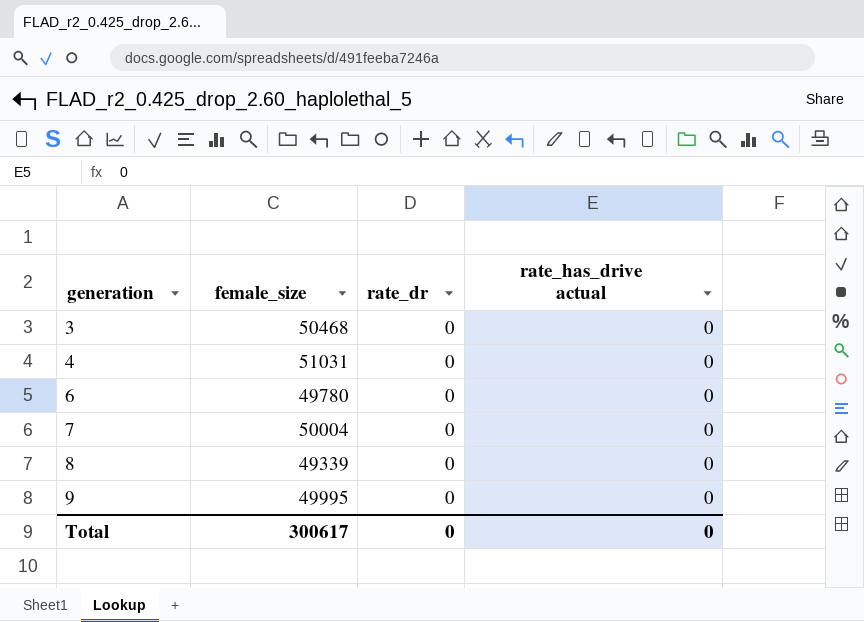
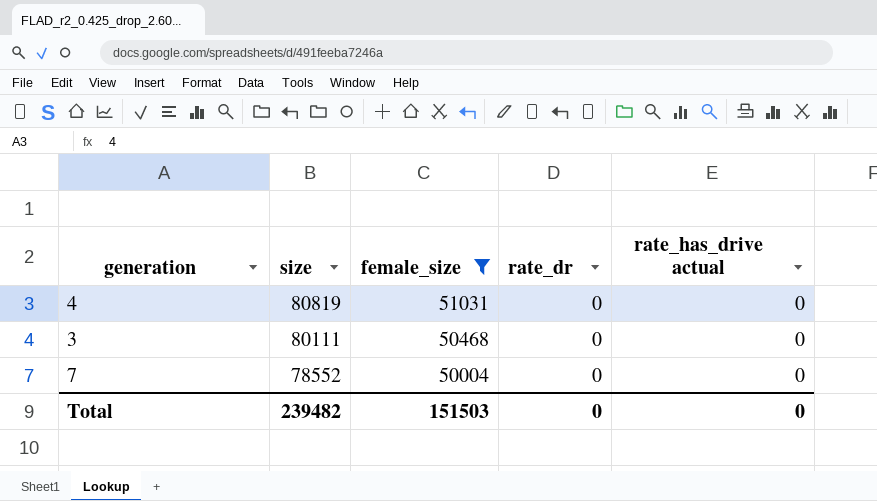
filter: none -> female_size >= 50004
row order: generation ascending -> size descending
column size | position: none -> 2
Total | female_size: 300617 -> 151503

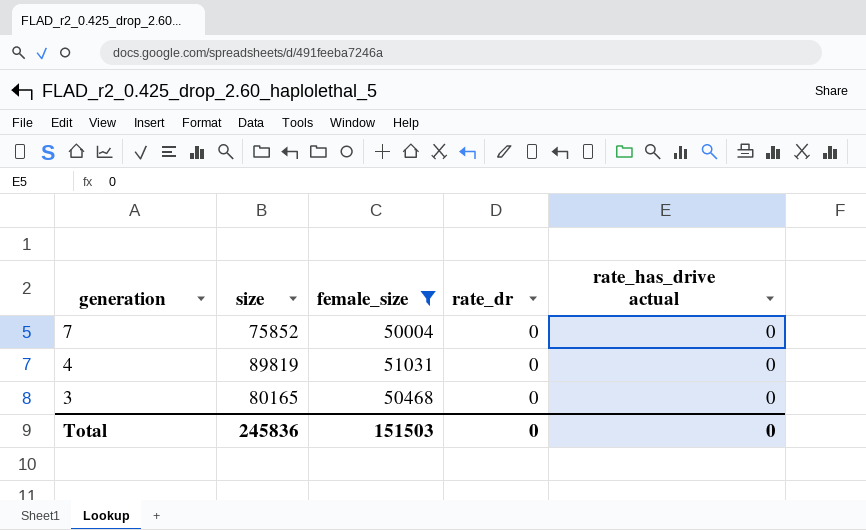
row order: size descending -> generation descending
7 | size: 78552 -> 75852
4 | size: 80819 -> 89819
3 | size: 80111 -> 80165
Total | size: 239482 -> 245836

